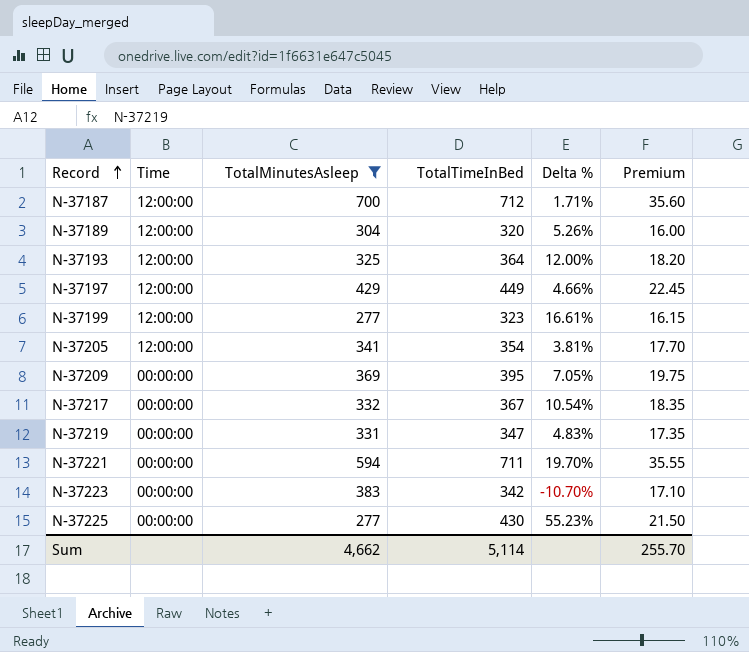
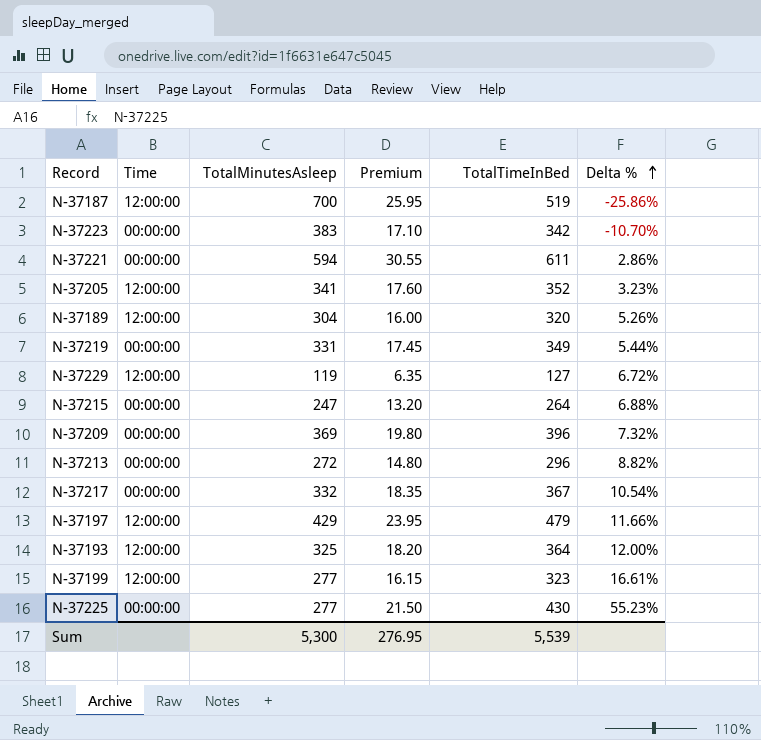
filter: TotalMinutesAsleep >= 277 -> none
row order: Record ascending -> Delta % ascending
column Premium | position: 6 -> 4
N-37187 | Premium: 35.60 -> 25.95
N-37187 | TotalTimeInBed: 712 -> 519
N-37187 | Delta %: 1.71% -> -25.86%
N-37221 | Premium: 35.55 -> 30.55
N-37221 | TotalTimeInBed: 711 -> 611
N-37221 | Delta %: 19.70% -> 2.86%
N-37205 | Premium: 17.70 -> 17.60
N-37205 | TotalTimeInBed: 354 -> 352
N-37205 | Delta %: 3.81% -> 3.23%
N-37219 | Premium: 17.35 -> 17.45
N-37219 | TotalTimeInBed: 347 -> 349
N-37219 | Delta %: 4.83% -> 5.44%
N-37209 | Premium: 19.75 -> 19.80
N-37209 | TotalTimeInBed: 395 -> 396
N-37209 | Delta %: 7.05% -> 7.32%
N-37197 | Premium: 22.45 -> 23.95
N-37197 | TotalTimeInBed: 449 -> 479
N-37197 | Delta %: 4.66% -> 11.66%
Sum | TotalMinutesAsleep: 4,662 -> 5,300
Sum | Premium: 255.70 -> 276.95
Sum | TotalTimeInBed: 5,114 -> 5,539

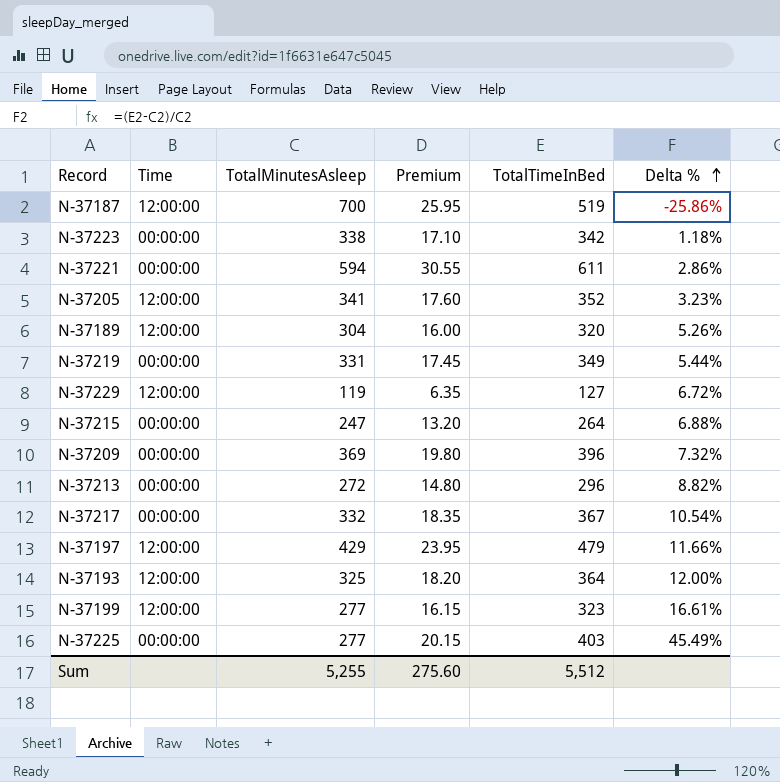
N-37223 | TotalMinutesAsleep: 383 -> 338
N-37223 | Delta %: -10.70% -> 1.18%
N-37225 | Premium: 21.50 -> 20.15
N-37225 | TotalTimeInBed: 430 -> 403
N-37225 | Delta %: 55.23% -> 45.49%
Sum | TotalMinutesAsleep: 5,300 -> 5,255
Sum | Premium: 276.95 -> 275.60
Sum | TotalTimeInBed: 5,539 -> 5,512

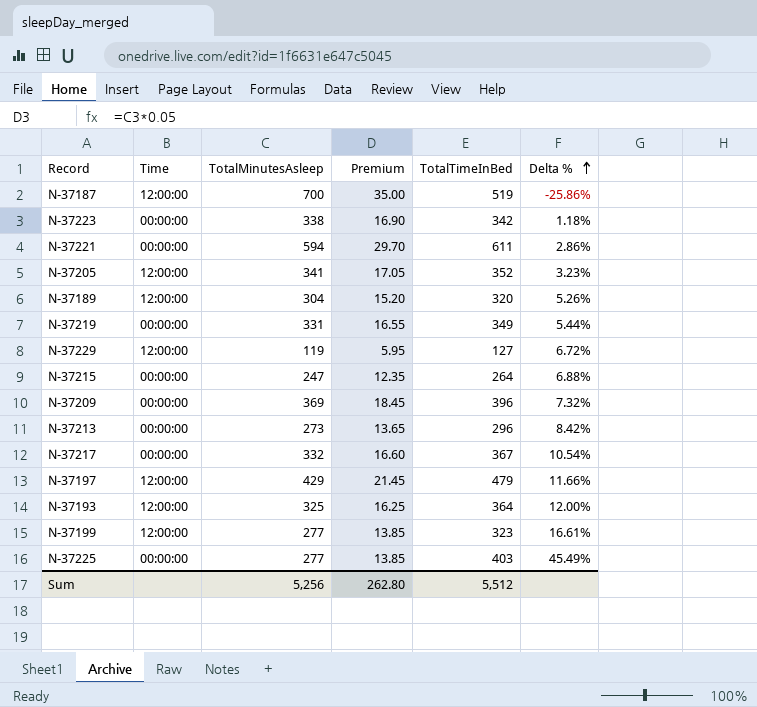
column Premium | formula: [TotalTimeInBed] * 0.05 -> [TotalMinutesAsleep] * 0.05
N-37213 | TotalMinutesAsleep: 272 -> 273
N-37213 | Delta %: 8.82% -> 8.42%
Sum | TotalMinutesAsleep: 5,255 -> 5,256
Sum | Premium: 275.60 -> 262.80

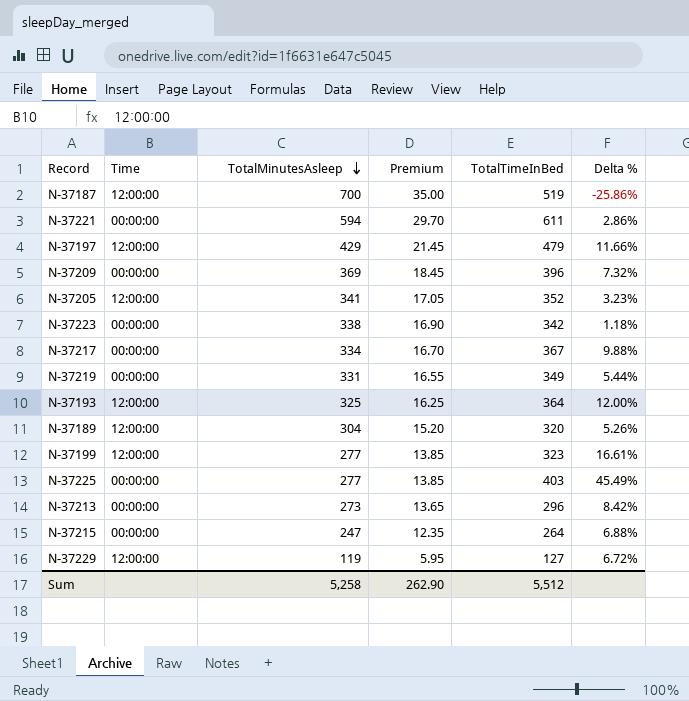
row order: Delta % ascending -> TotalMinutesAsleep descending
N-37217 | TotalMinutesAsleep: 332 -> 334
N-37217 | Premium: 16.60 -> 16.70
N-37217 | Delta %: 10.54% -> 9.88%
Sum | TotalMinutesAsleep: 5,256 -> 5,258
Sum | Premium: 262.80 -> 262.90

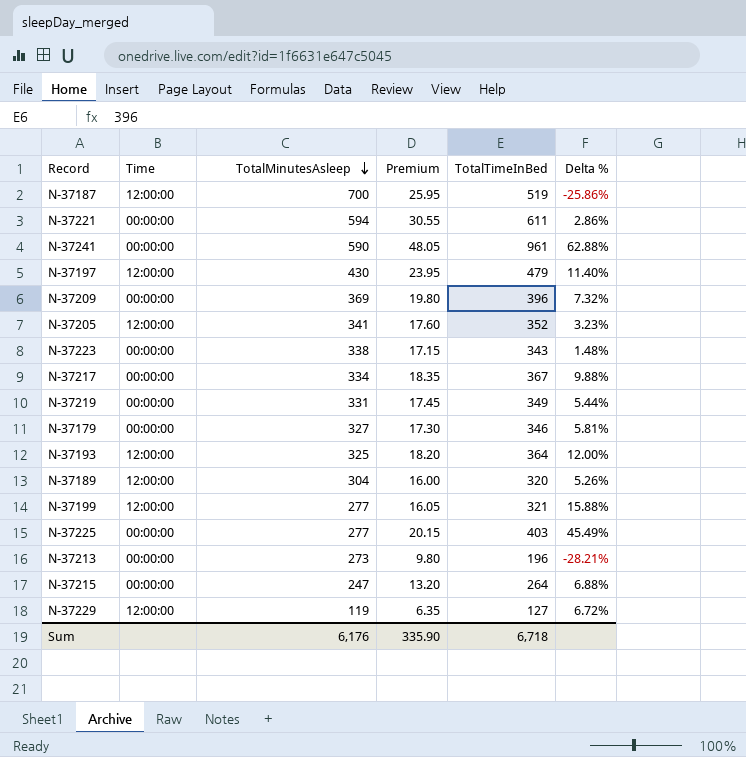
column Premium | formula: [TotalMinutesAsleep] * 0.05 -> [TotalTimeInBed] * 0.05
row N-37241: none -> 00:00:00 | 590 | 48.05 | 961 | 62.88%
N-37197 | TotalMinutesAsleep: 429 -> 430
N-37197 | Delta %: 11.66% -> 11.40%
N-37223 | TotalTimeInBed: 342 -> 343
N-37223 | Delta %: 1.18% -> 1.48%
row N-37179: none -> 00:00:00 | 327 | 17.30 | 346 | 5.81%
N-37199 | TotalTimeInBed: 323 -> 321
N-37199 | Delta %: 16.61% -> 15.88%
N-37213 | TotalTimeInBed: 296 -> 196
N-37213 | Delta %: 8.42% -> -28.21%
Sum | TotalMinutesAsleep: 5,258 -> 6,176
Sum | Premium: 262.90 -> 335.90
Sum | TotalTimeInBed: 5,512 -> 6,718

